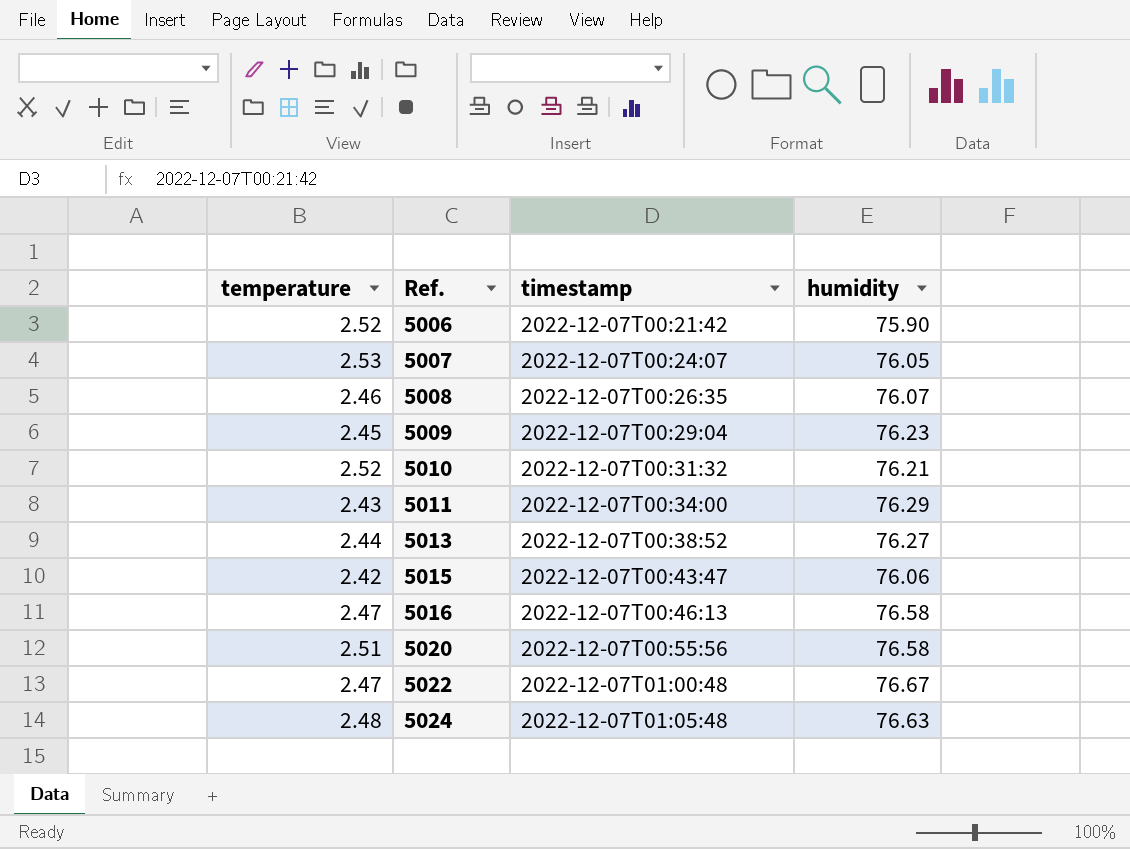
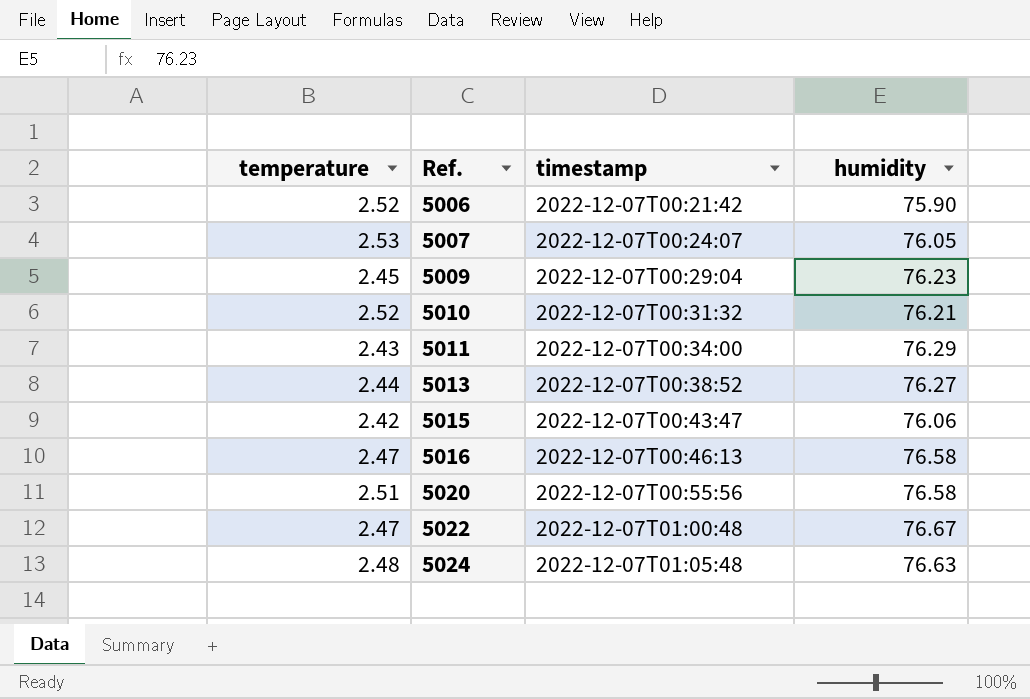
row 5008: 2.46 | 2022-12-07T00:26:35 | 76.07 -> none

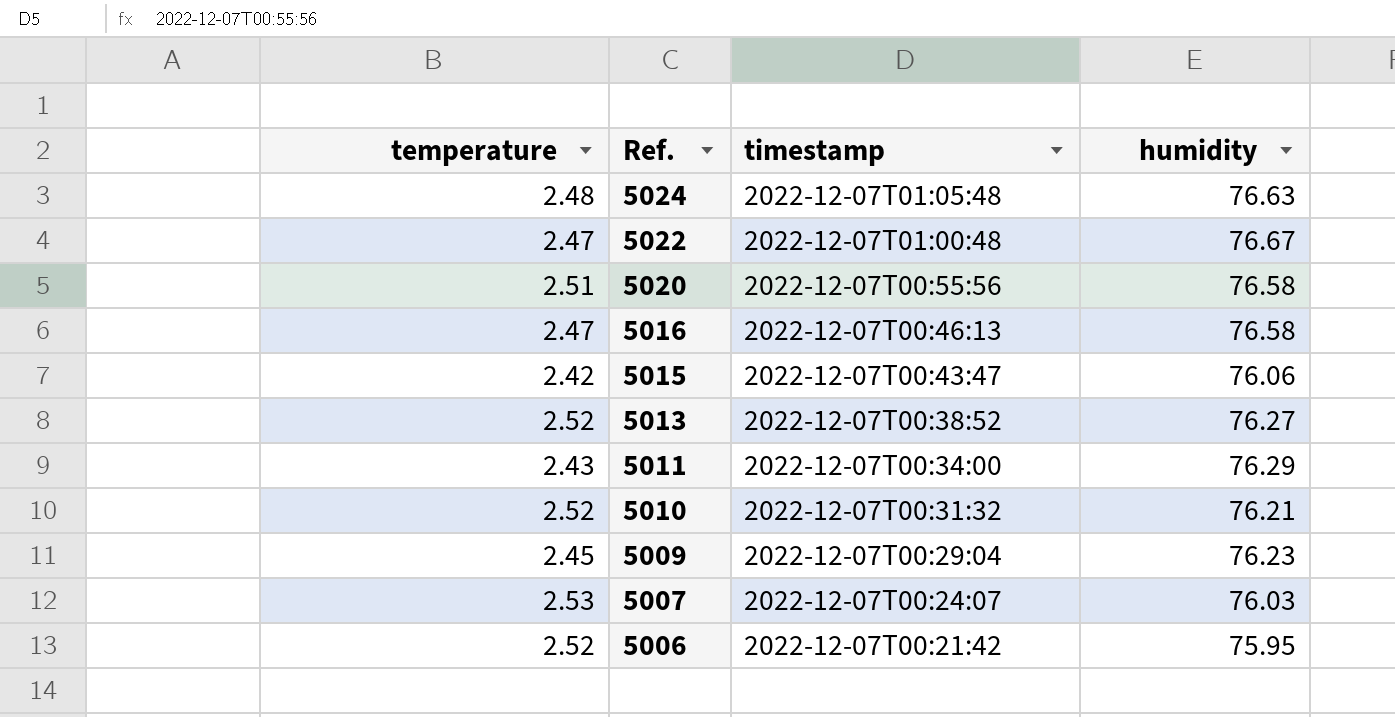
row order: Ref. ascending -> Ref. descending
5013 | temperature: 2.44 -> 2.52
5007 | humidity: 76.05 -> 76.03
5006 | humidity: 75.90 -> 75.95

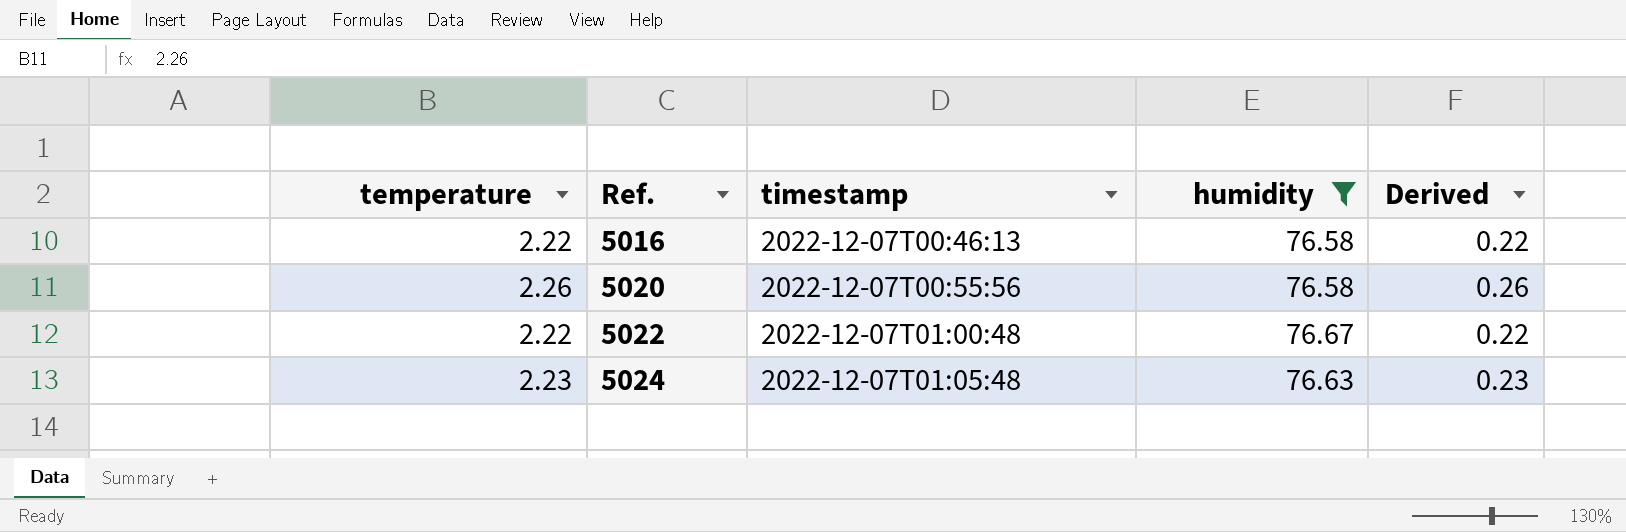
filter: none -> humidity >= 76.58
row order: Ref. descending -> Ref. ascending
column Derived | formula: none -> [temperature] - 2
5016 | temperature: 2.47 -> 2.22
5020 | temperature: 2.51 -> 2.26
5022 | temperature: 2.47 -> 2.22
5024 | temperature: 2.48 -> 2.23

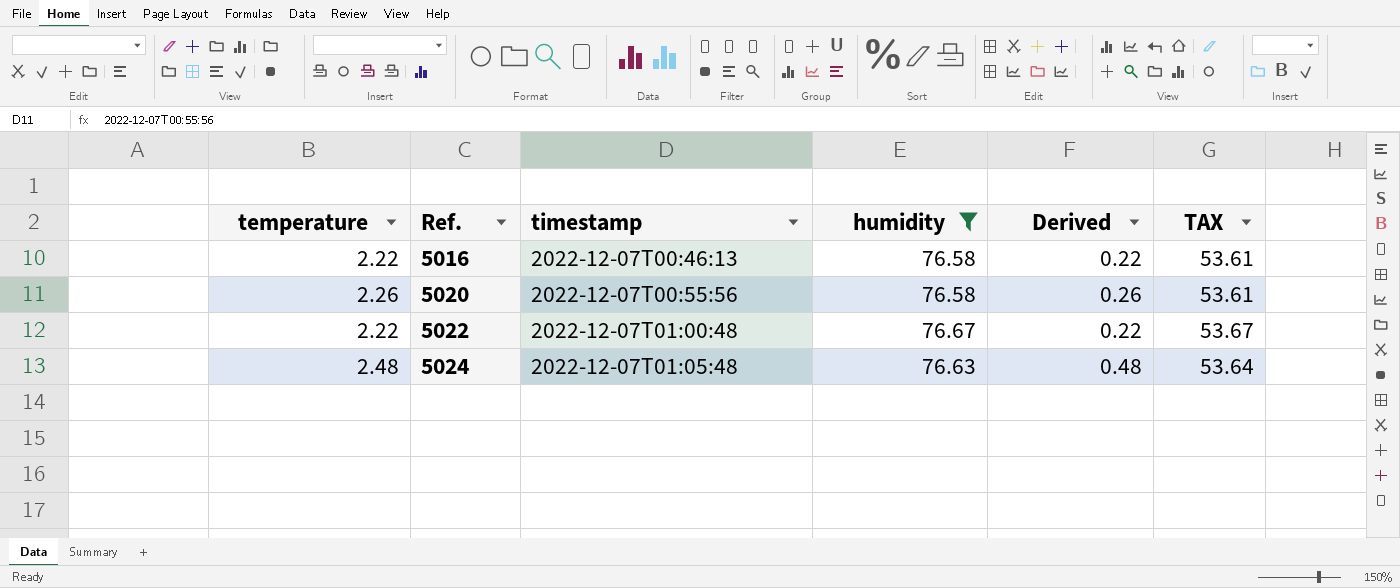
column TAX | formula: none -> [humidity] * 0.7
5024 | temperature: 2.23 -> 2.48
5024 | Derived: 0.23 -> 0.48

